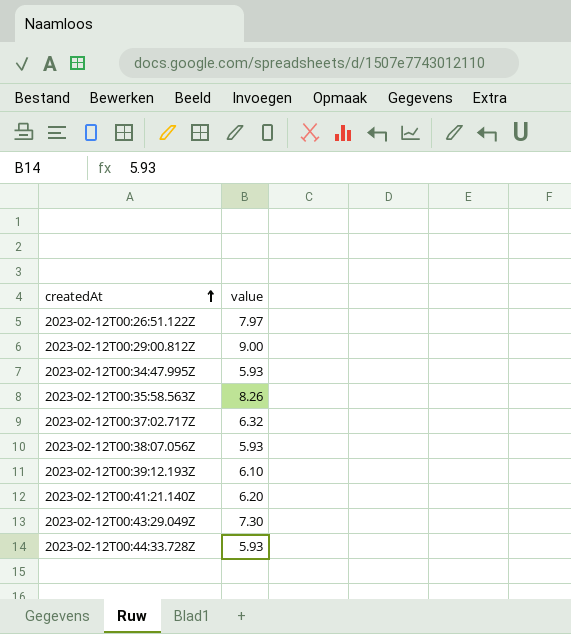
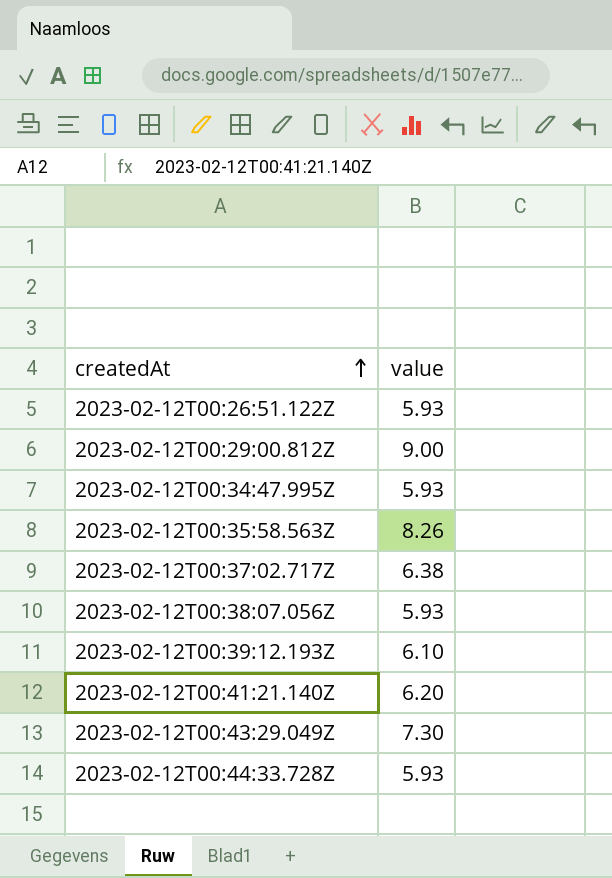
2023-02-12T00:26:51.122Z | value: 7.97 -> 5.93
2023-02-12T00:37:02.717Z | value: 6.32 -> 6.38

